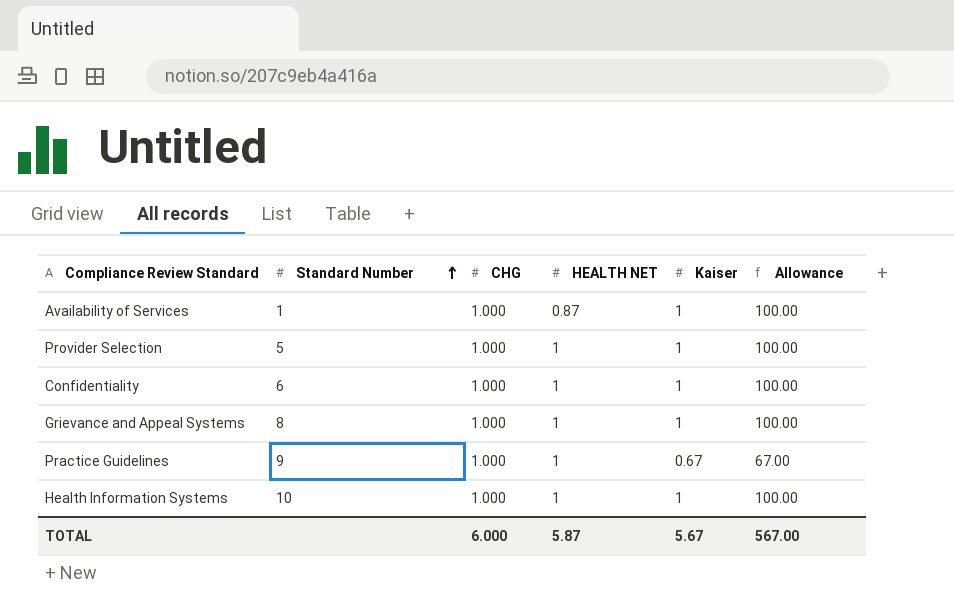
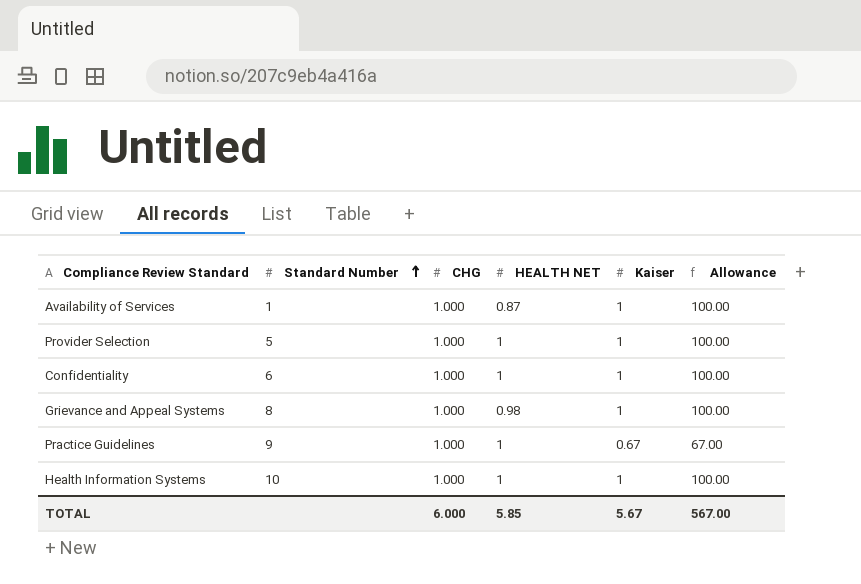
Grievance and Appeal Systems | HEALTH NET: 1 -> 0.98
TOTAL | HEALTH NET: 5.87 -> 5.85

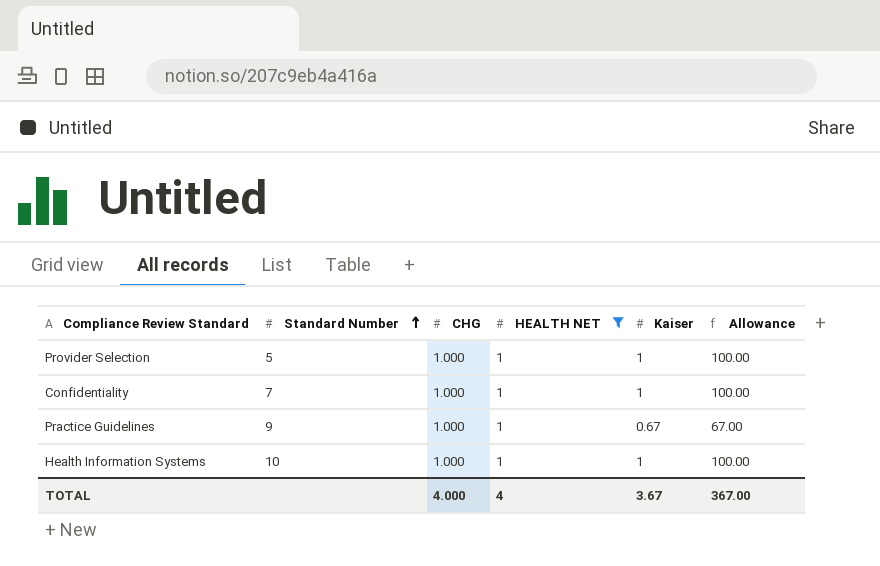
filter: none -> HEALTH NET = 1
Confidentiality | Standard Number: 6 -> 7
TOTAL | CHG: 6.000 -> 4.000
TOTAL | HEALTH NET: 5.85 -> 4
TOTAL | Kaiser: 5.67 -> 3.67
TOTAL | Allowance: 567.00 -> 367.00

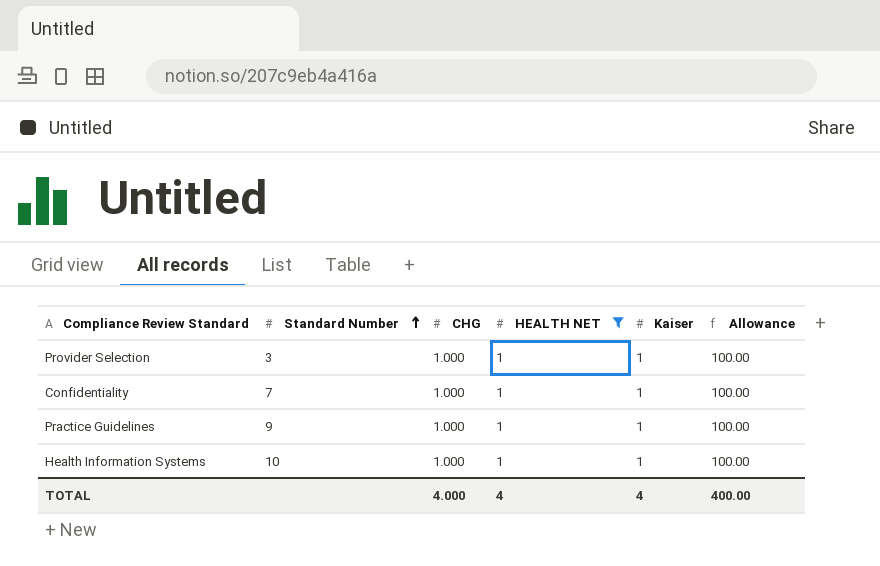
Provider Selection | Standard Number: 5 -> 3
Practice Guidelines | Kaiser: 0.67 -> 1
Practice Guidelines | Allowance: 67.00 -> 100.00
TOTAL | Kaiser: 3.67 -> 4
TOTAL | Allowance: 367.00 -> 400.00

